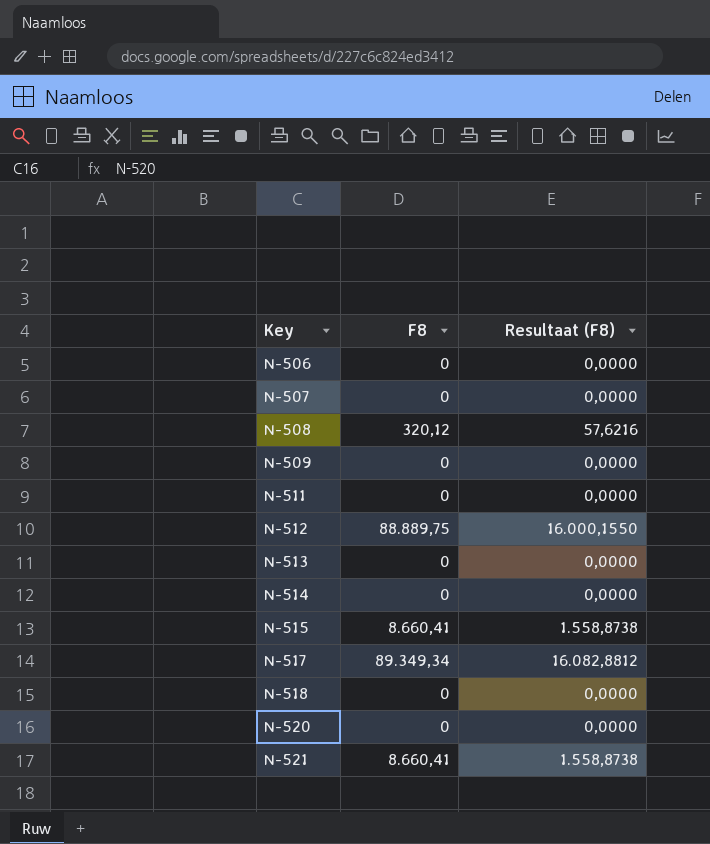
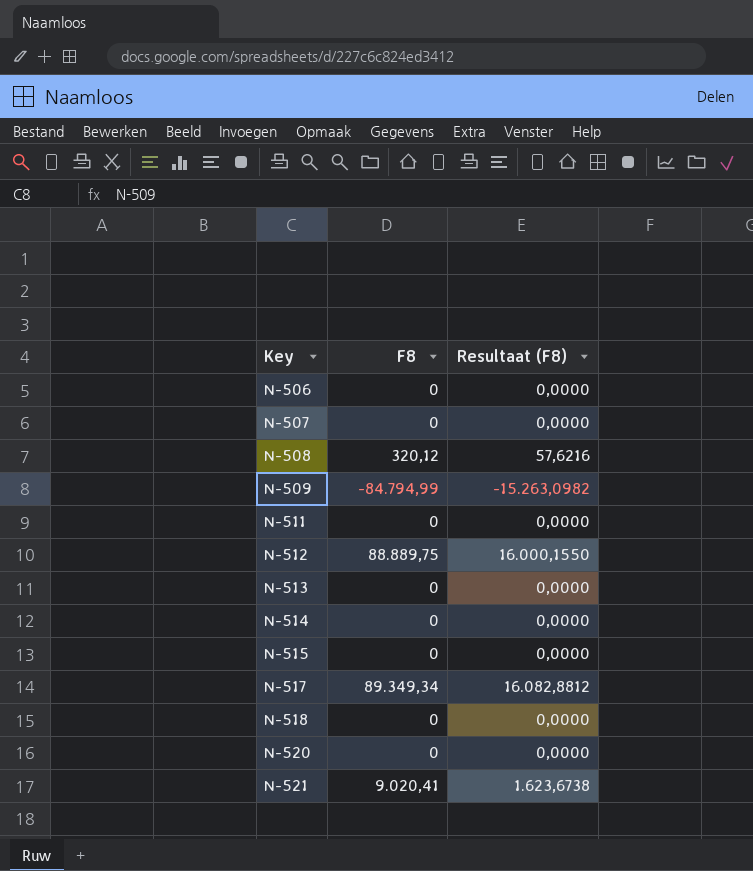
N-509 | F8: 0 -> -84.794,99
N-509 | Resultaat (F8): 0,0000 -> -15.263,0982
N-515 | F8: 8.660,41 -> 0
N-515 | Resultaat (F8): 1.558,8738 -> 0,0000
N-521 | F8: 8.660,41 -> 9.020,41
N-521 | Resultaat (F8): 1.558,8738 -> 1.623,6738

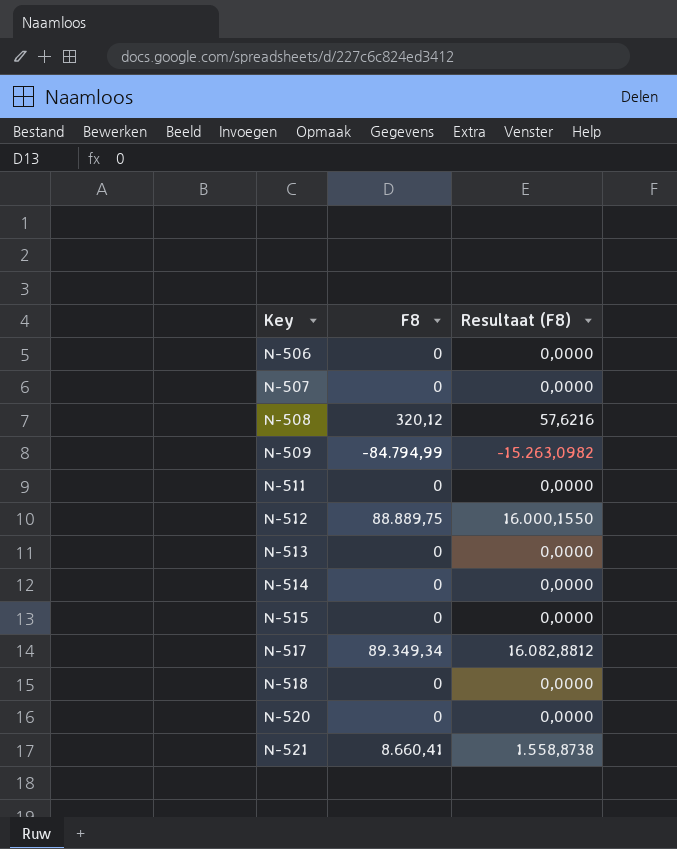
N-521 | F8: 9.020,41 -> 8.660,41
N-521 | Resultaat (F8): 1.623,6738 -> 1.558,8738

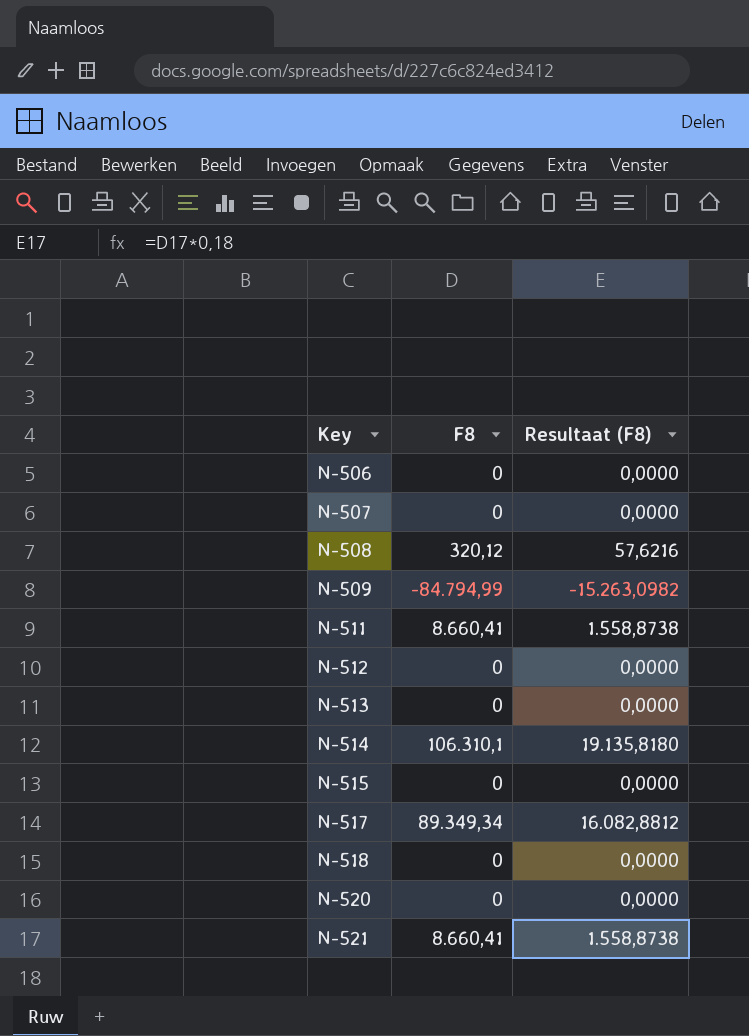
N-511 | F8: 0 -> 8.660,41
N-511 | Resultaat (F8): 0,0000 -> 1.558,8738
N-512 | F8: 88.889,75 -> 0
N-512 | Resultaat (F8): 16.000,1550 -> 0,0000
N-514 | F8: 0 -> 106.310,1
N-514 | Resultaat (F8): 0,0000 -> 19.135,8180

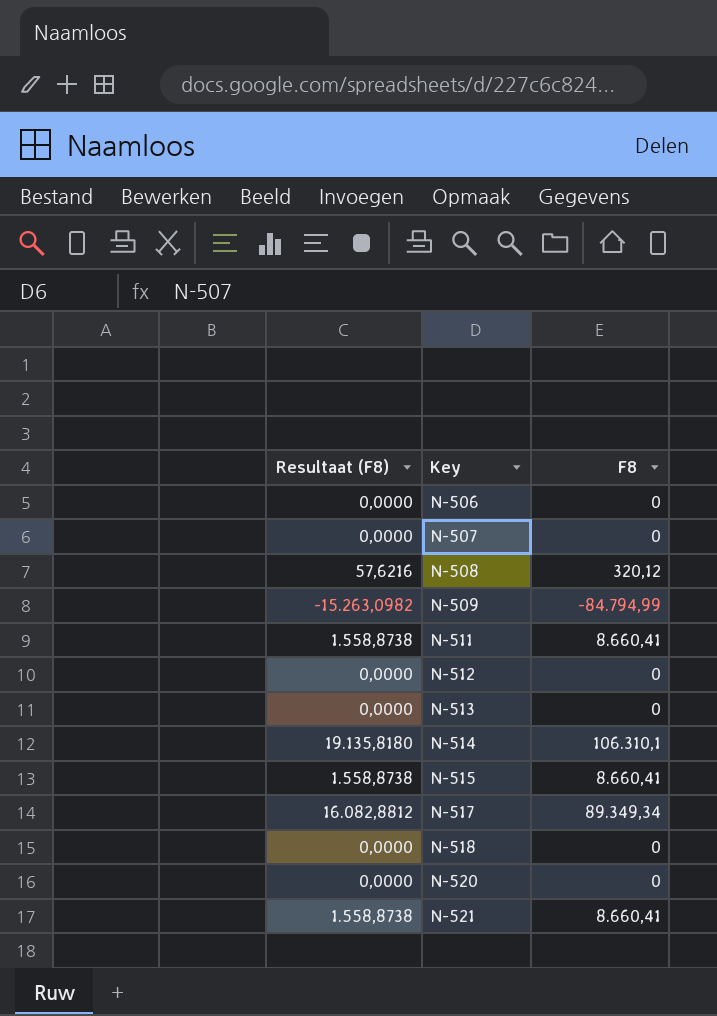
column Resultaat (F8) | position: 3 -> 1
N-515 | Resultaat (F8): 0,0000 -> 1.558,8738
N-515 | F8: 0 -> 8.660,41

